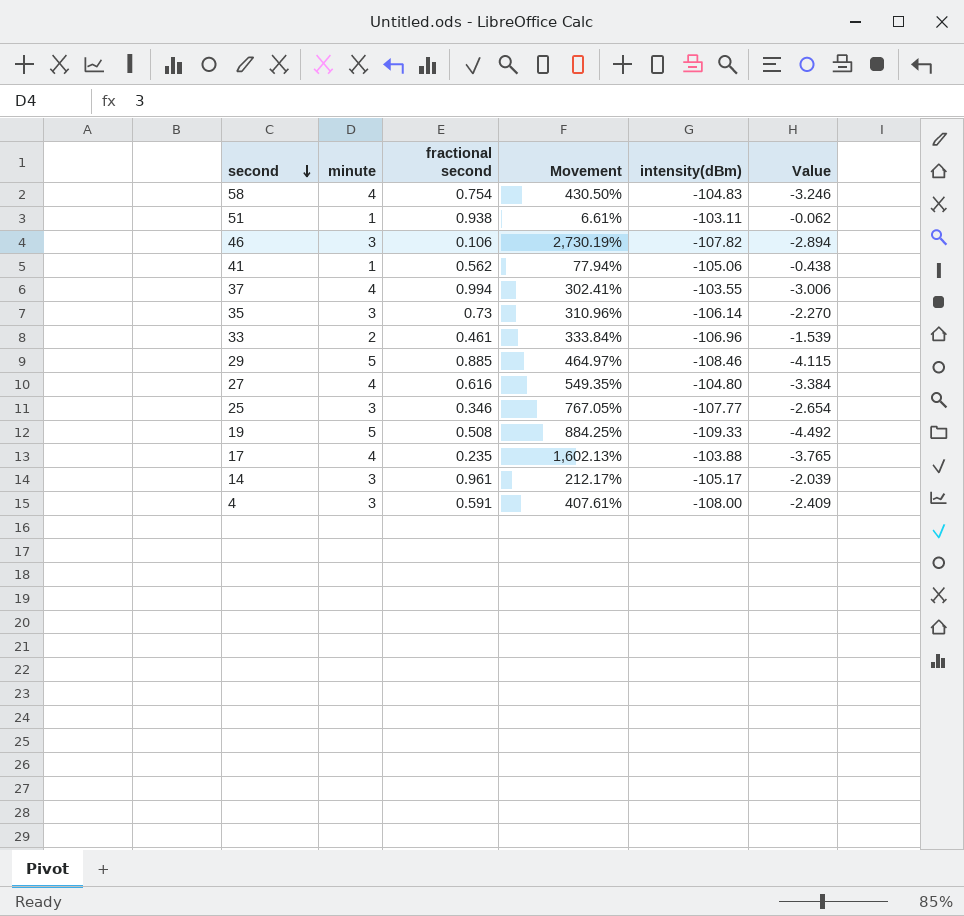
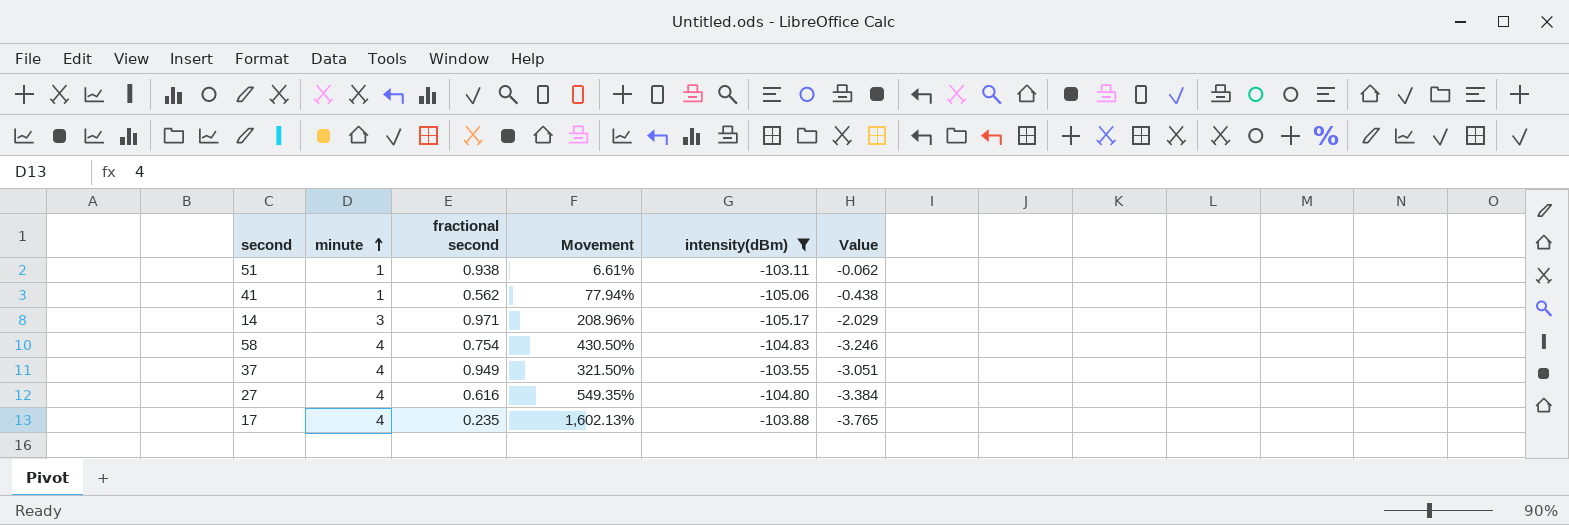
filter: none -> intensity(dBm) >= -105.17
row order: second descending -> minute ascending
14 | fractional second: 0.961 -> 0.971
14 | Movement: 212.17% -> 208.96%
14 | Value: -2.039 -> -2.029
37 | fractional second: 0.994 -> 0.949
37 | Movement: 302.41% -> 321.50%
37 | Value: -3.006 -> -3.051

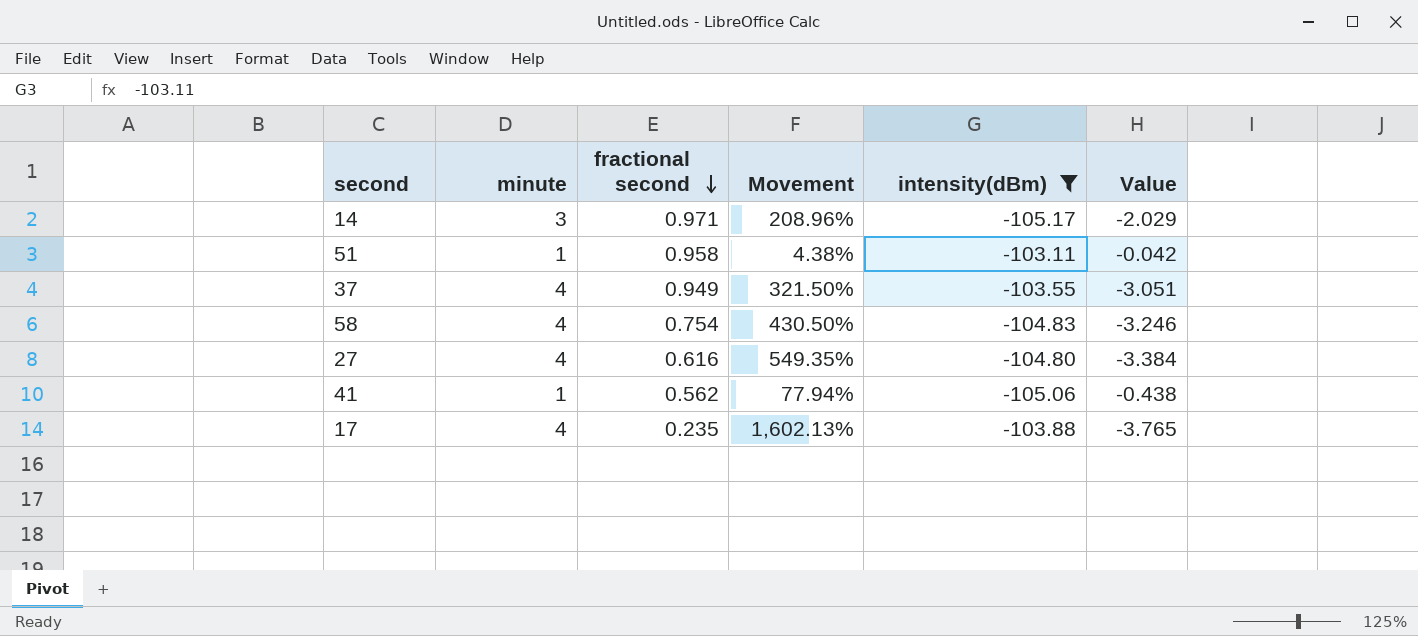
row order: minute ascending -> fractional second descending
51 | fractional second: 0.938 -> 0.958
51 | Movement: 6.61% -> 4.38%
51 | Value: -0.062 -> -0.042

